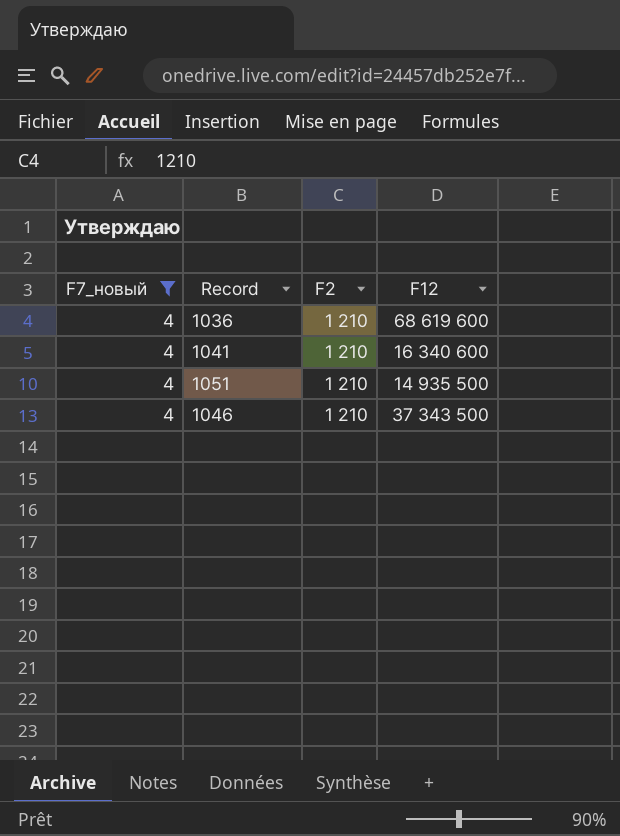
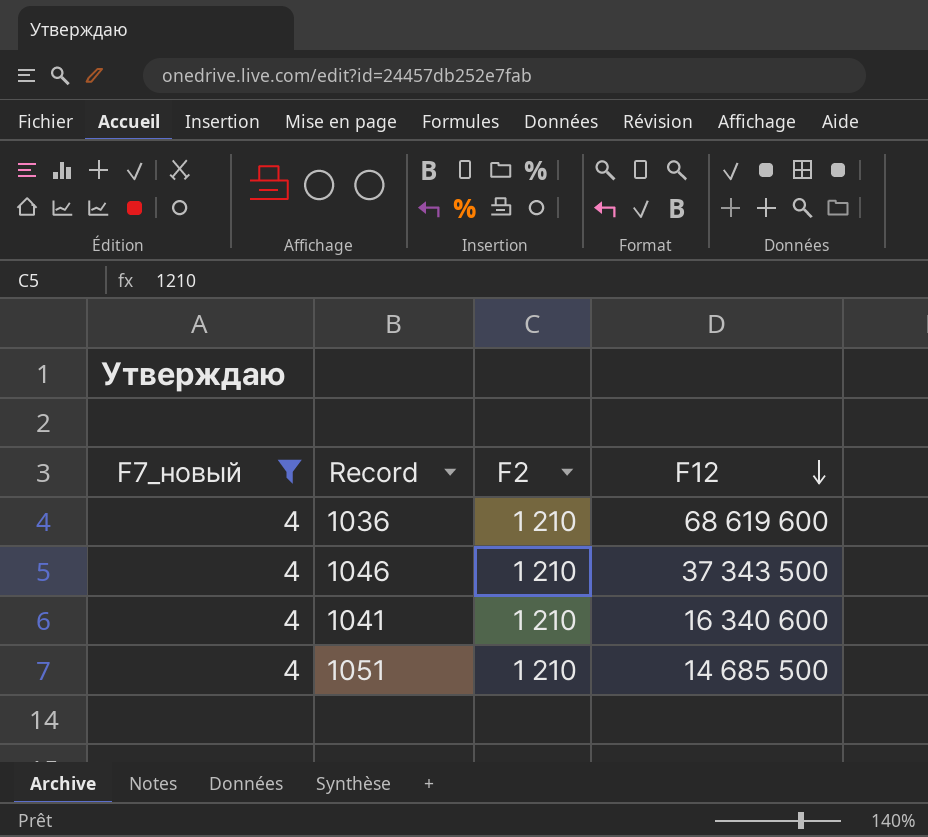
row order: none -> F12 descending
1051 | F12: 14 935 500 -> 14 685 500

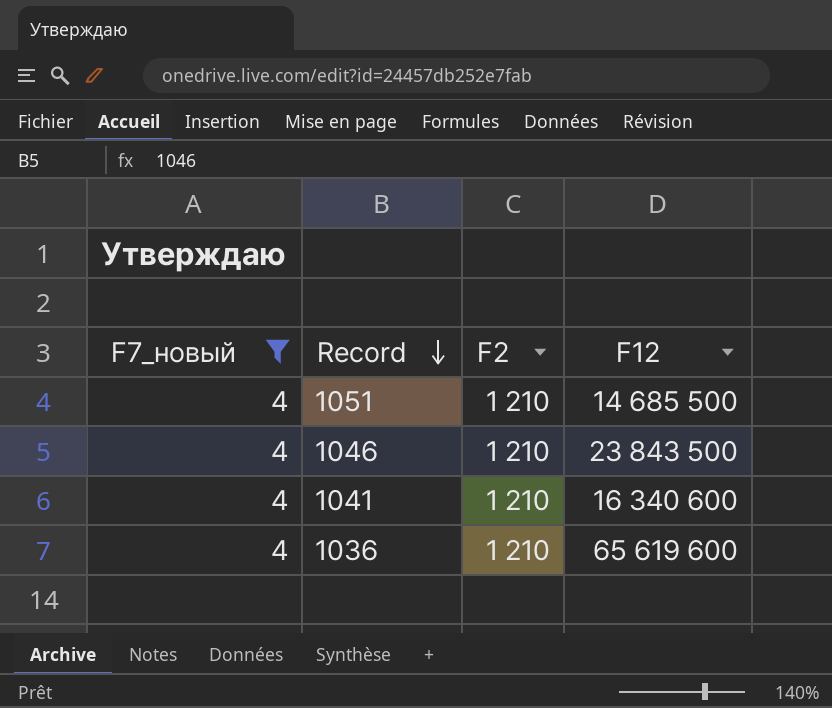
row order: F12 descending -> Record descending
1046 | F12: 37 343 500 -> 23 843 500
1036 | F12: 68 619 600 -> 65 619 600

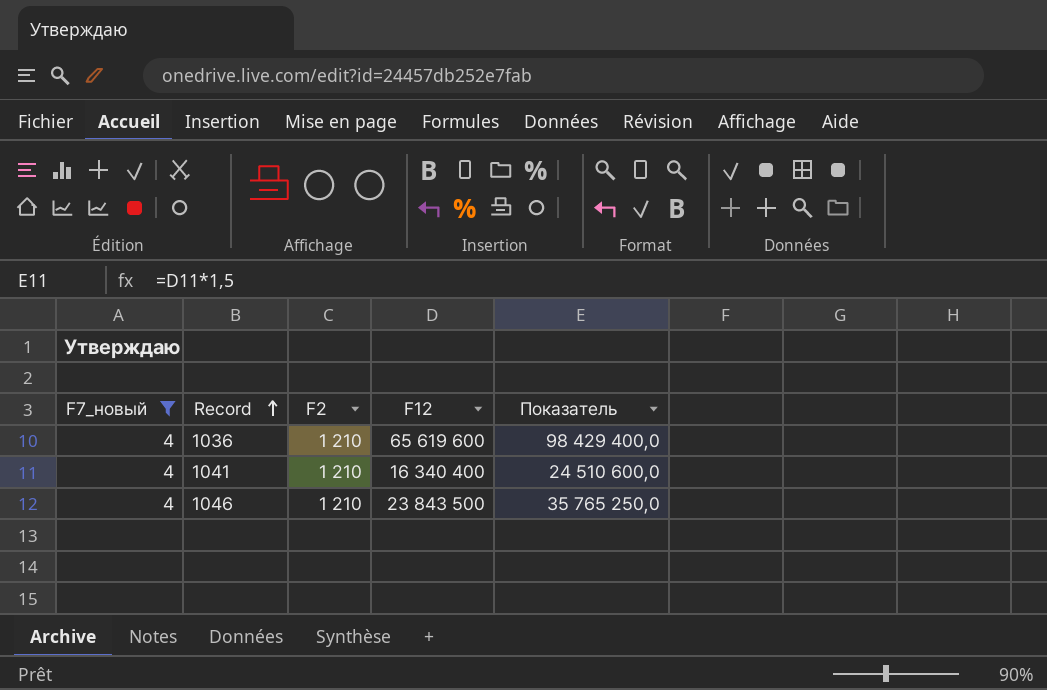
row order: Record descending -> Record ascending
column Показатель | formula: none -> [F12] * 1,5
row 1051: 4 | 1 210 | 14 685 500 -> none
1041 | F12: 16 340 600 -> 16 340 400

